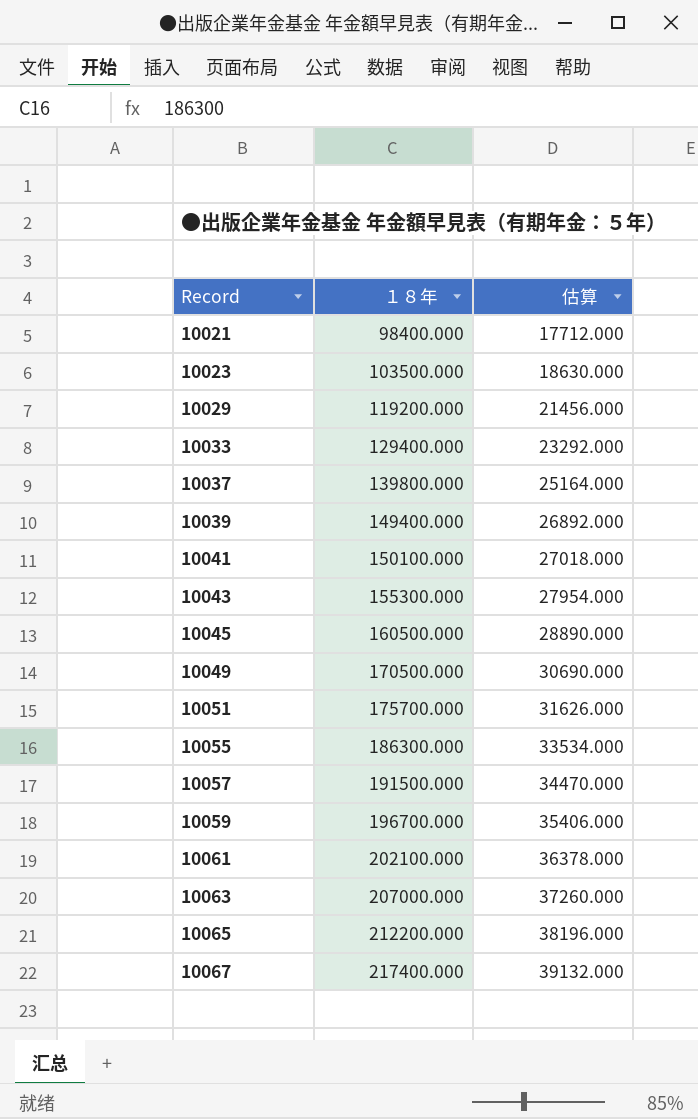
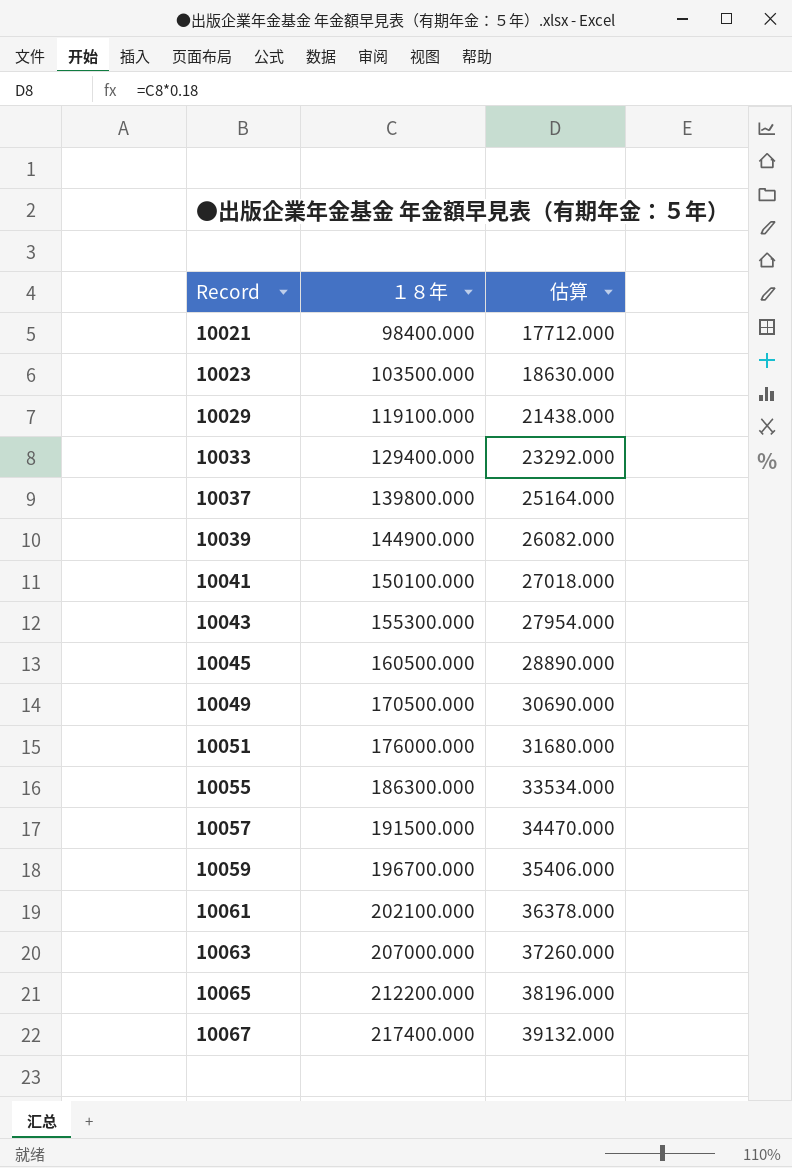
10029 | １８年: 119200.000 -> 119100.000
10029 | 估算: 21456.000 -> 21438.000
10039 | １８年: 149400.000 -> 144900.000
10039 | 估算: 26892.000 -> 26082.000
10051 | １８年: 175700.000 -> 176000.000
10051 | 估算: 31626.000 -> 31680.000

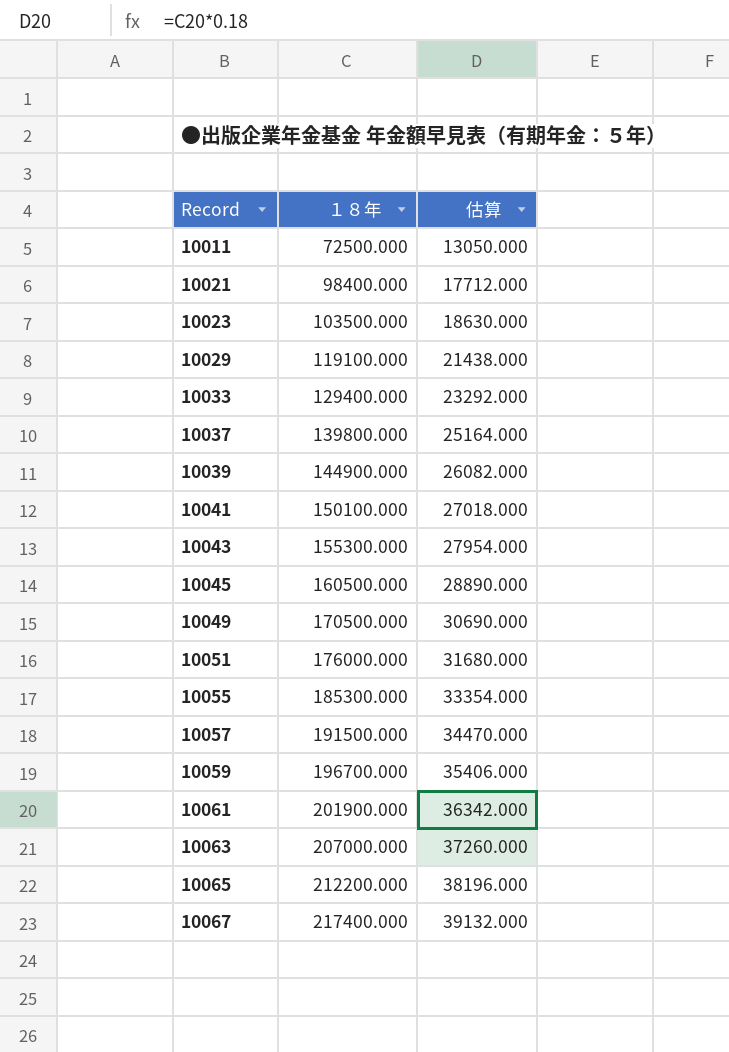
row 10011: none -> 72500.000 | 13050.000
10055 | １８年: 186300.000 -> 185300.000
10055 | 估算: 33534.000 -> 33354.000
10061 | １８年: 202100.000 -> 201900.000
10061 | 估算: 36378.000 -> 36342.000

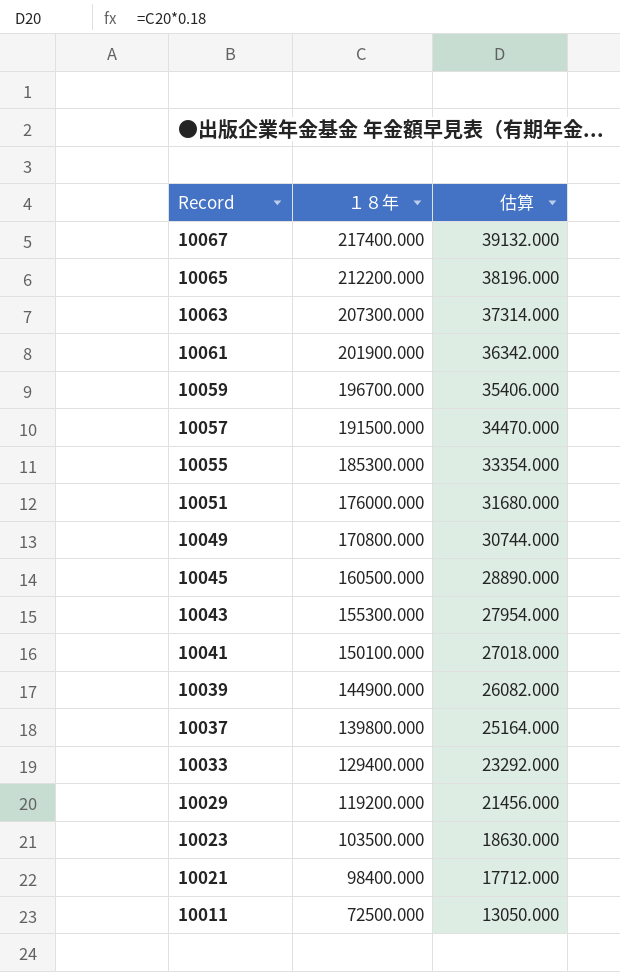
row order: Record ascending -> Record descending
10063 | １８年: 207000.000 -> 207300.000
10063 | 估算: 37260.000 -> 37314.000
10049 | １８年: 170500.000 -> 170800.000
10049 | 估算: 30690.000 -> 30744.000
10029 | １８年: 119100.000 -> 119200.000
10029 | 估算: 21438.000 -> 21456.000

